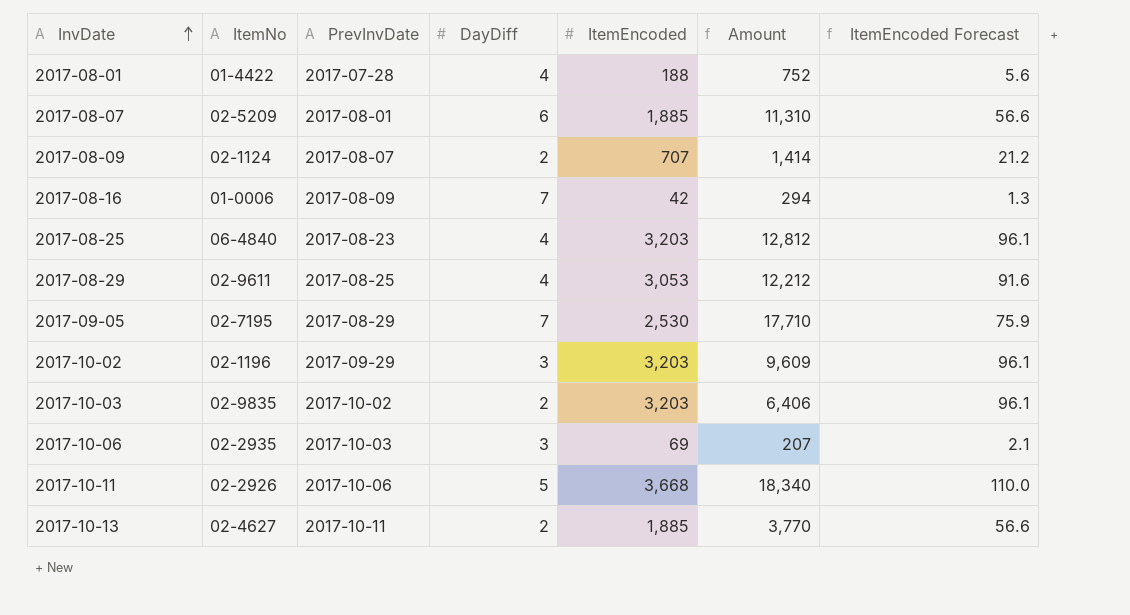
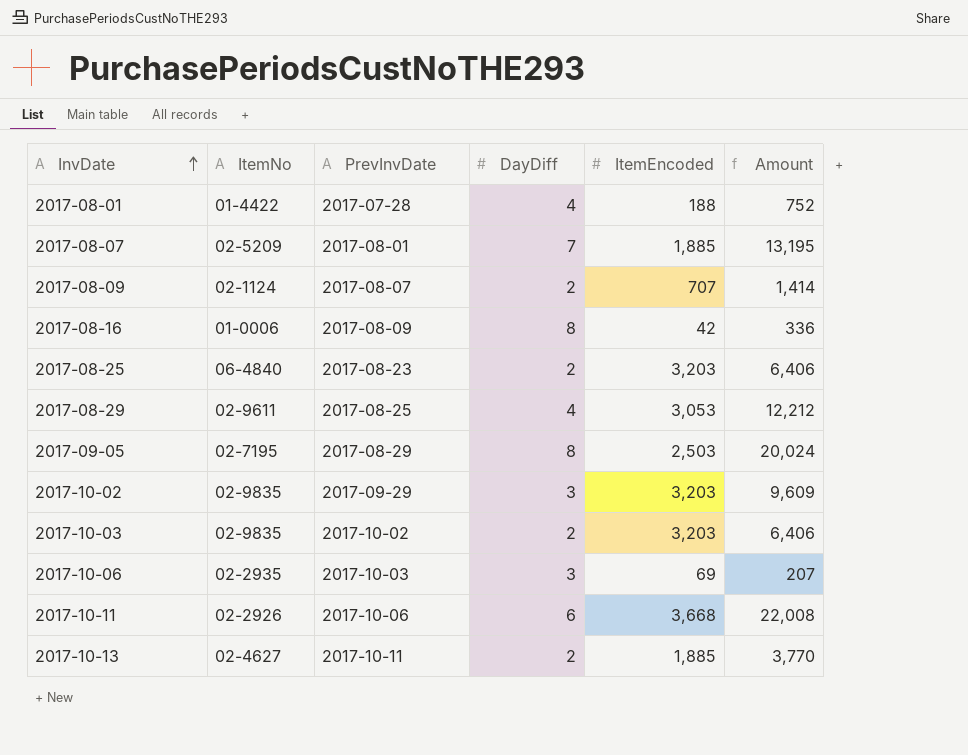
column ItemEncoded Forecast | formula: [ItemEncoded] * 0.03 -> none
2017-08-07 | DayDiff: 6 -> 7
2017-08-07 | Amount: 11,310 -> 13,195
2017-08-16 | DayDiff: 7 -> 8
2017-08-16 | Amount: 294 -> 336
2017-08-25 | DayDiff: 4 -> 2
2017-08-25 | Amount: 12,812 -> 6,406
2017-09-05 | DayDiff: 7 -> 8
2017-09-05 | ItemEncoded: 2,530 -> 2,503
2017-09-05 | Amount: 17,710 -> 20,024
2017-10-02 | ItemNo: 02-1196 -> 02-9835
2017-10-11 | DayDiff: 5 -> 6
2017-10-11 | Amount: 18,340 -> 22,008

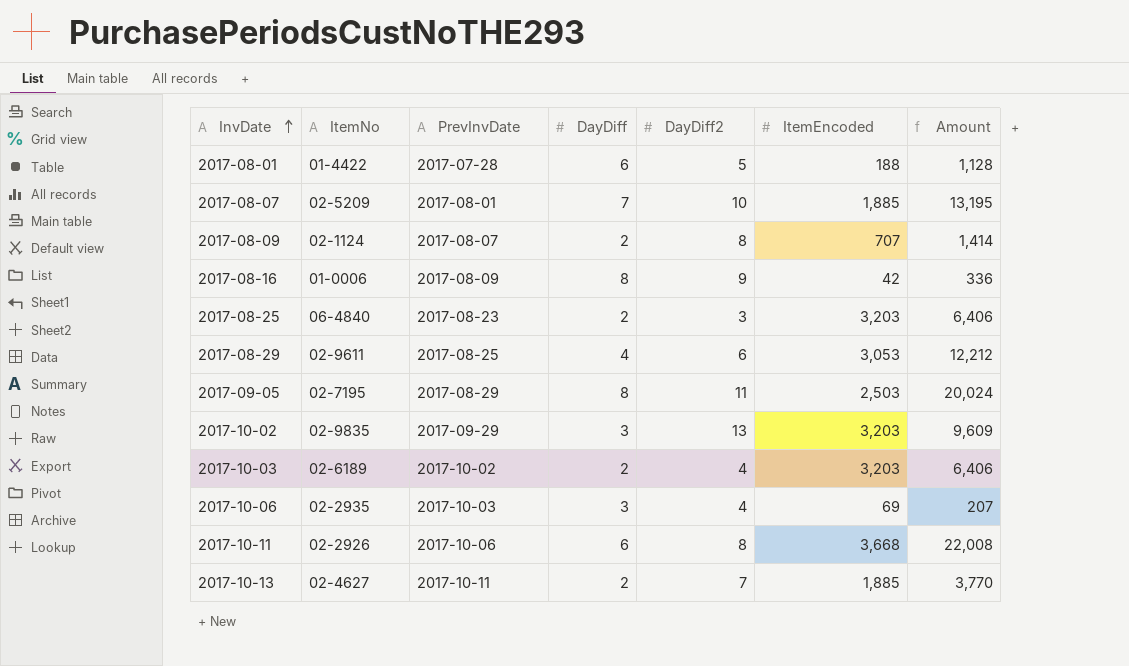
column DayDiff2 | position: none -> 5
2017-08-01 | DayDiff: 4 -> 6
2017-08-01 | Amount: 752 -> 1,128
2017-10-03 | ItemNo: 02-9835 -> 02-6189

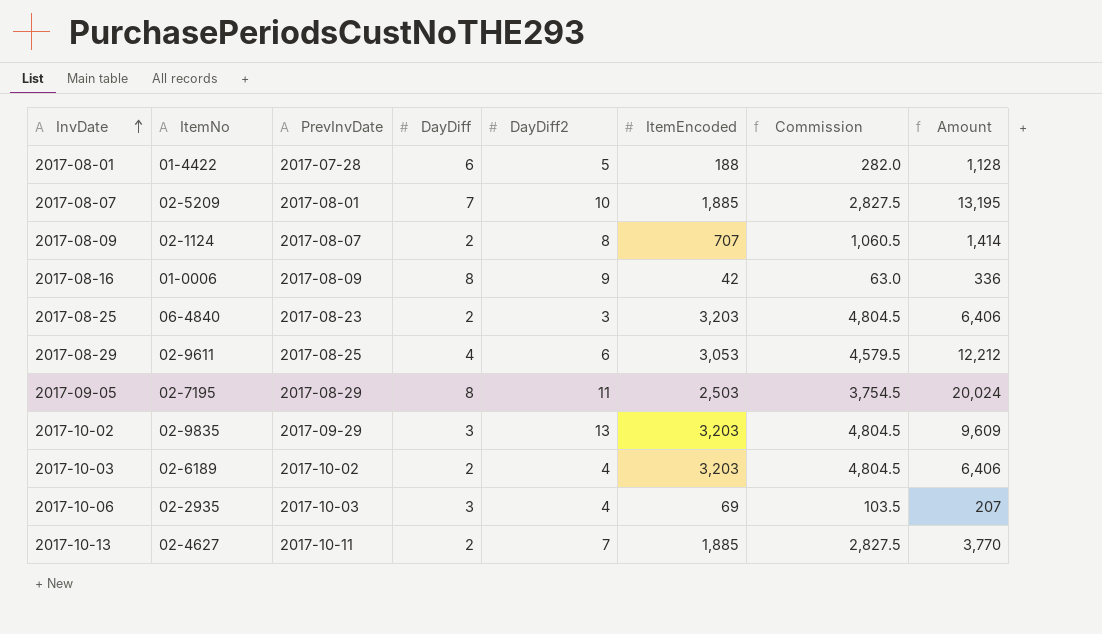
column Commission | formula: none -> [ItemEncoded] * 1.5
row 2017-10-11: 02-2926 | 2017-10-06 | 6 | 8 | 3,668 | 22,008 -> none

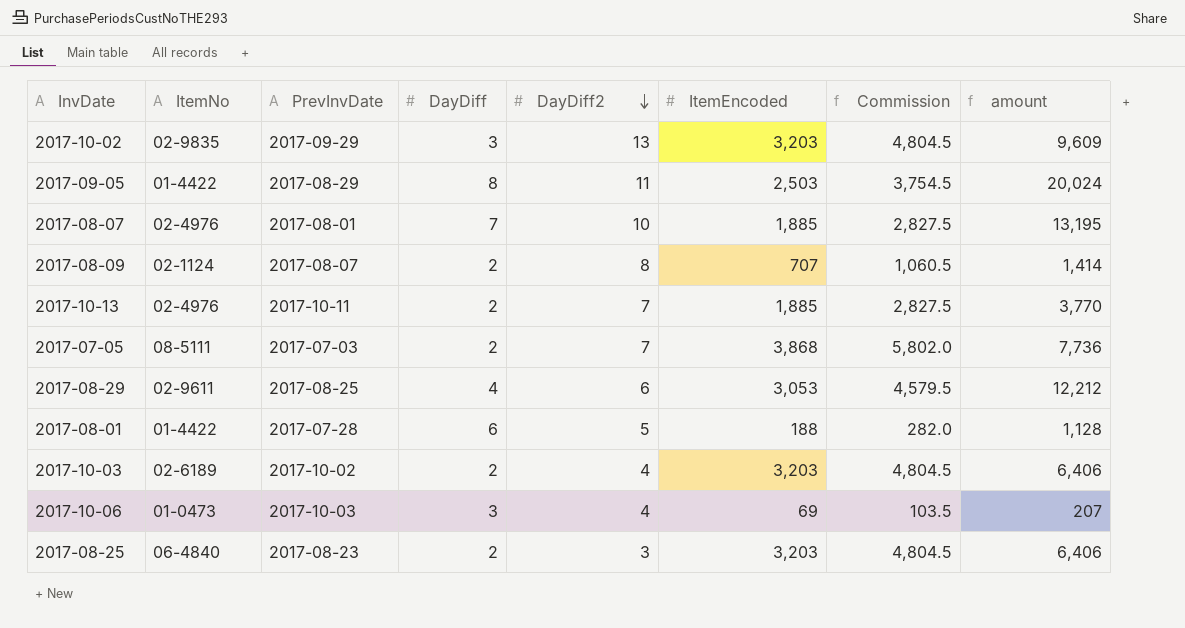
row order: InvDate ascending -> DayDiff2 descending
column name: Amount -> amount
row 2017-08-16: 01-0006 | 2017-08-09 | 8 | 9 | 42 | 63.0 | 336 -> none
2017-09-05 | ItemNo: 02-7195 -> 01-4422
2017-08-07 | ItemNo: 02-5209 -> 02-4976
2017-10-13 | ItemNo: 02-4627 -> 02-4976
row 2017-07-05: none -> 08-5111 | 2017-07-03 | 2 | 7 | 3,868 | 5,802.0 | 7,736
2017-10-06 | ItemNo: 02-2935 -> 01-0473

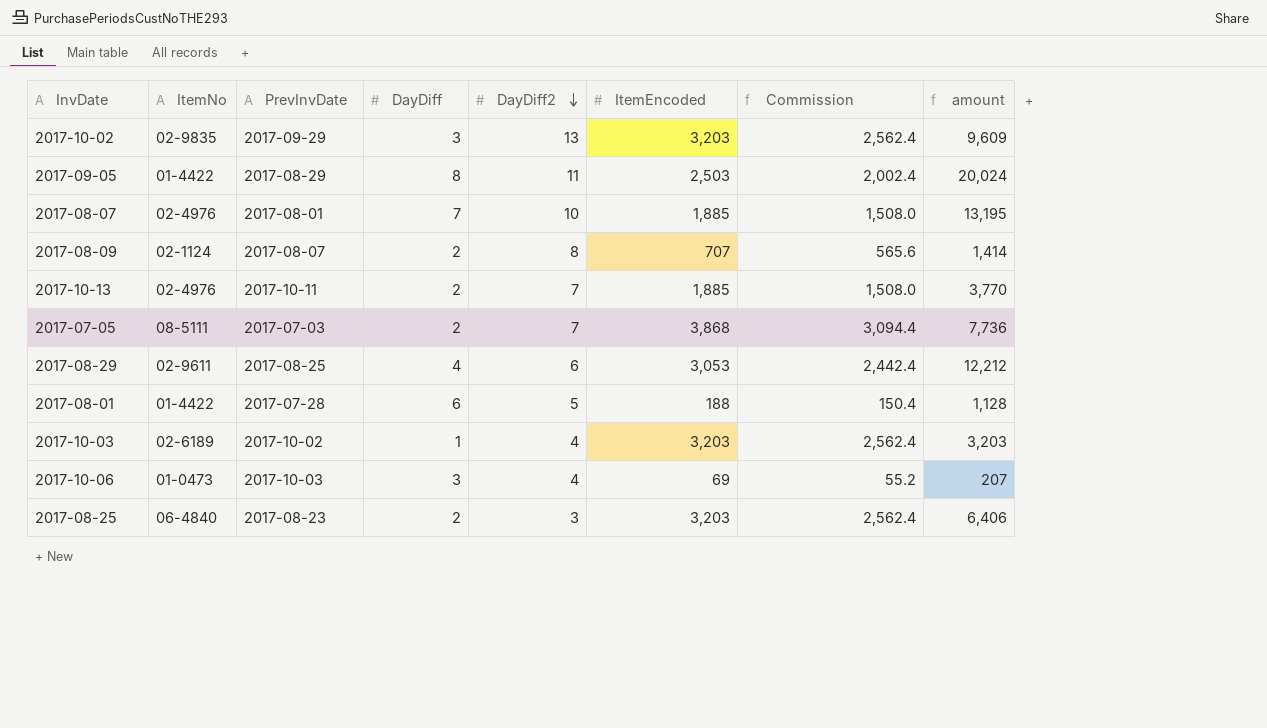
column Commission | formula: [ItemEncoded] * 1.5 -> [ItemEncoded] * 0.8
2017-10-03 | DayDiff: 2 -> 1
2017-10-03 | amount: 6,406 -> 3,203

